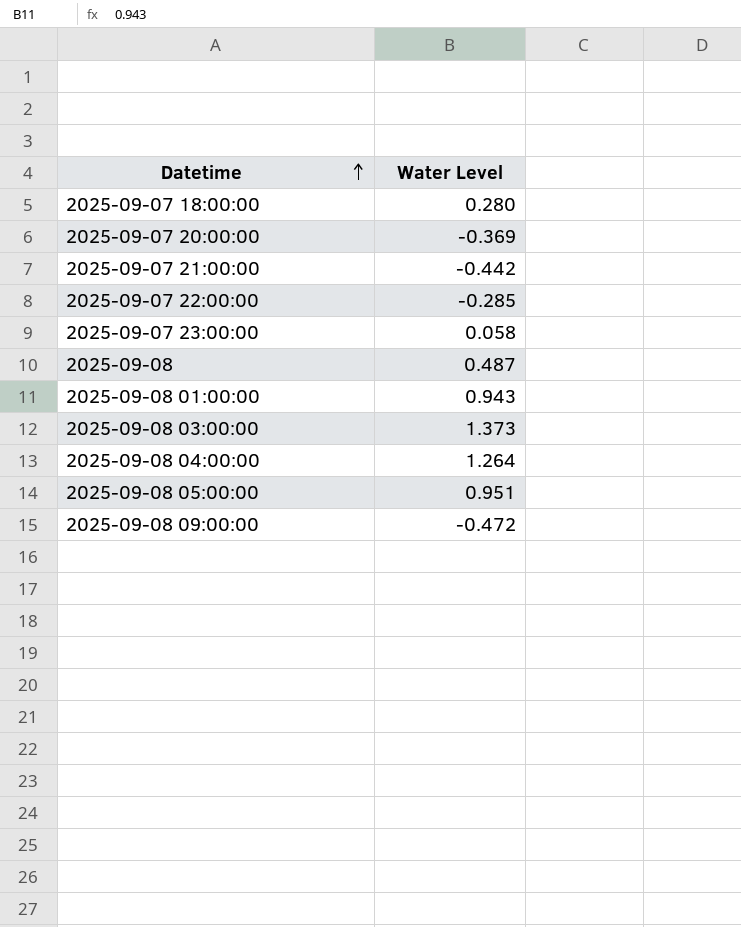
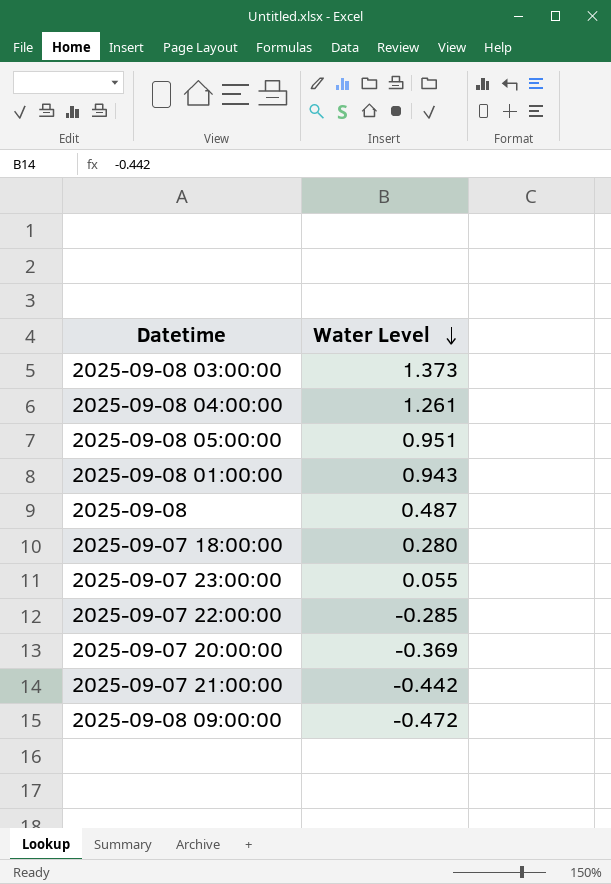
row order: Datetime ascending -> Water Level descending
2025-09-08 04:00:00 | Water Level: 1.264 -> 1.261
2025-09-07 23:00:00 | Water Level: 0.058 -> 0.055

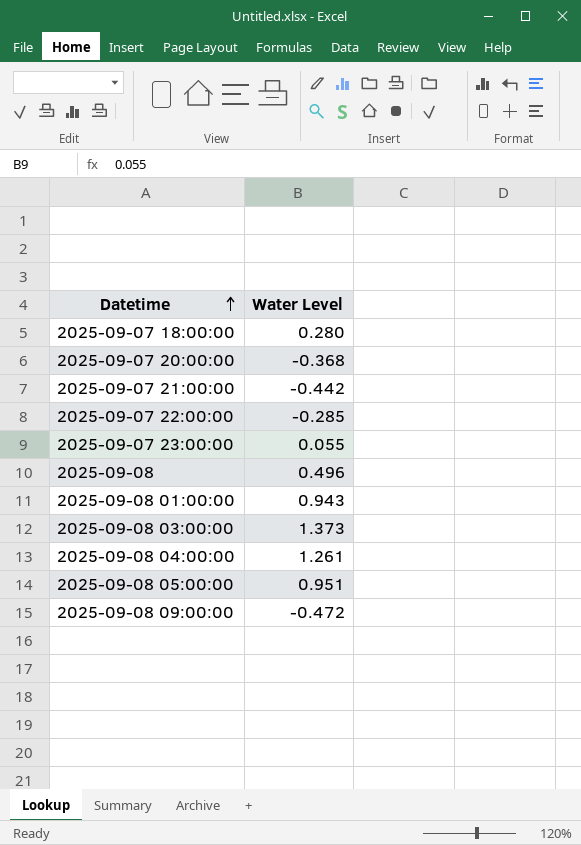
row order: Water Level descending -> Datetime ascending
2025-09-07 20:00:00 | Water Level: -0.369 -> -0.368
2025-09-08 | Water Level: 0.487 -> 0.496

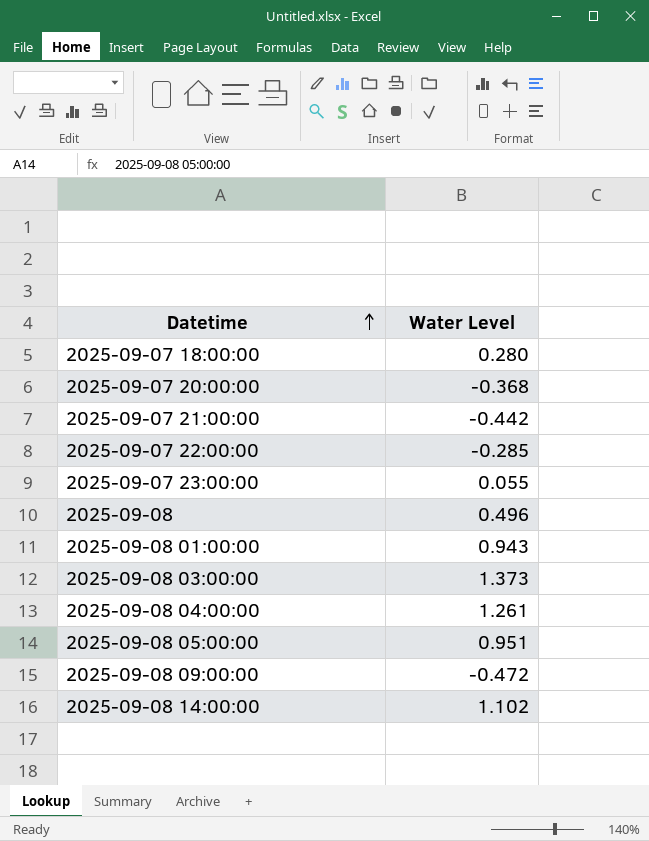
row 2025-09-08 14:00:00: none -> 1.102

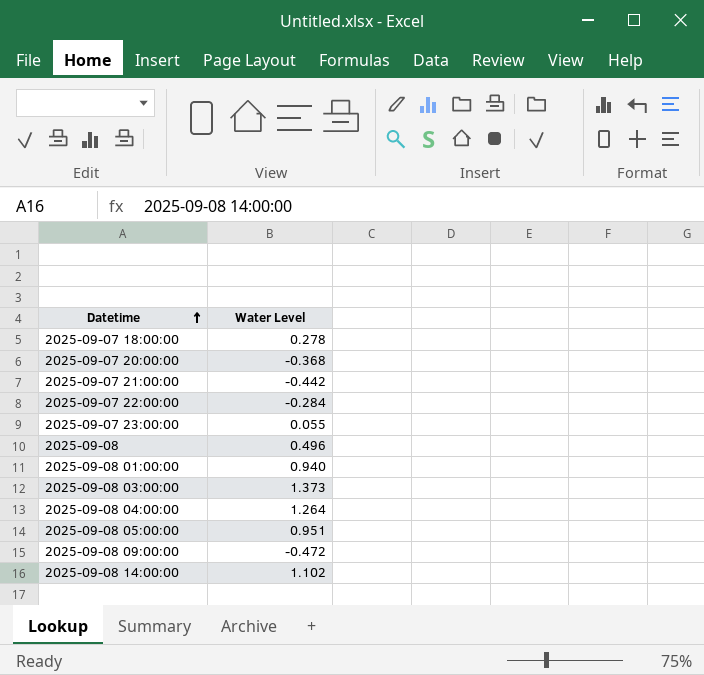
2025-09-07 18:00:00 | Water Level: 0.280 -> 0.278
2025-09-07 22:00:00 | Water Level: -0.285 -> -0.284
2025-09-08 01:00:00 | Water Level: 0.943 -> 0.940
2025-09-08 04:00:00 | Water Level: 1.261 -> 1.264

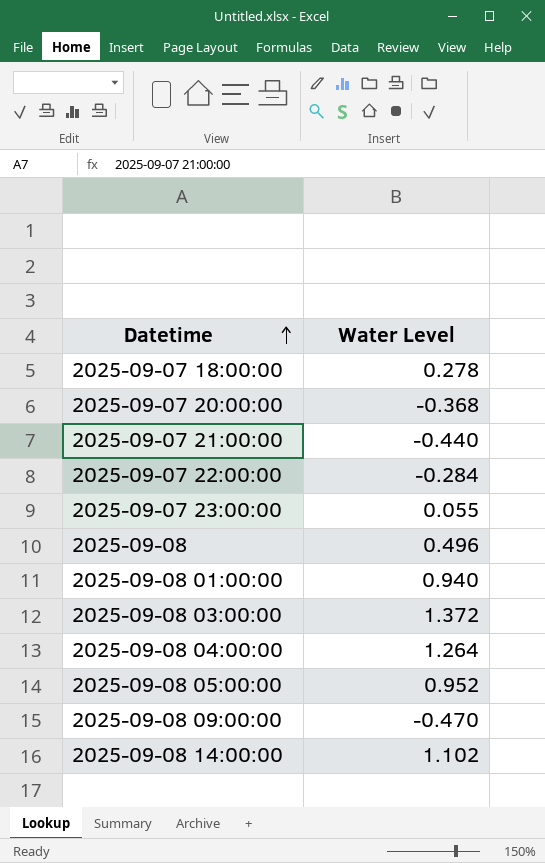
2025-09-07 21:00:00 | Water Level: -0.442 -> -0.440
2025-09-08 03:00:00 | Water Level: 1.373 -> 1.372
2025-09-08 05:00:00 | Water Level: 0.951 -> 0.952
2025-09-08 09:00:00 | Water Level: -0.472 -> -0.470

